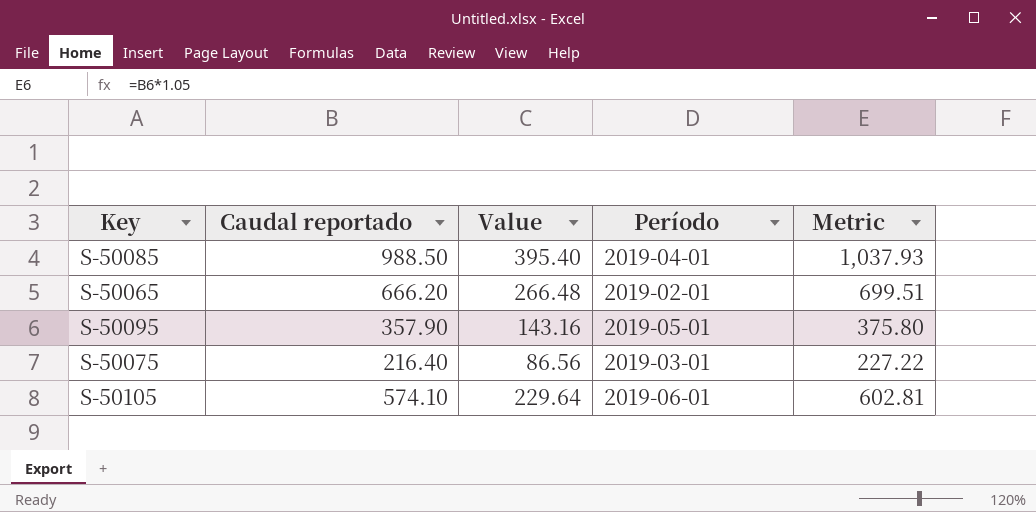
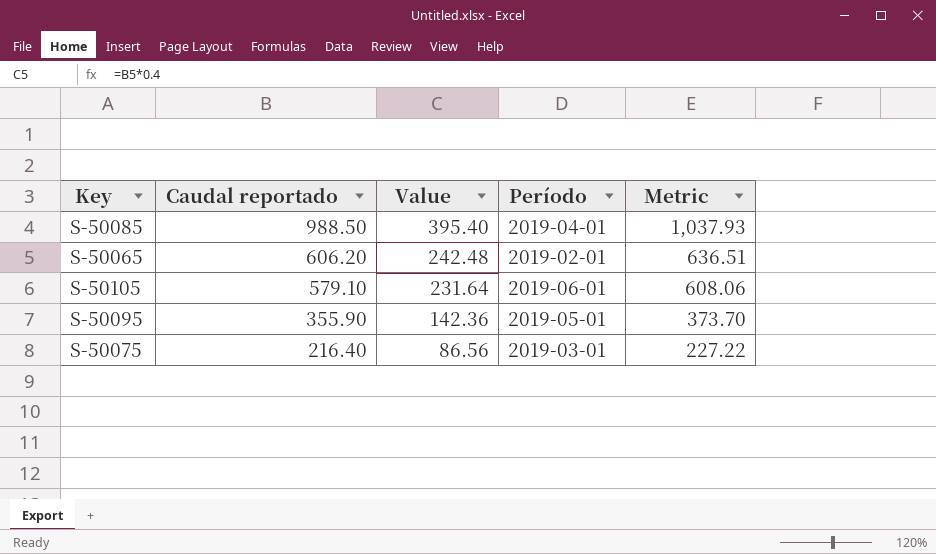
row order: none -> Caudal reportado descending
S-50065 | Caudal reportado: 666.20 -> 606.20
S-50065 | Value: 266.48 -> 242.48
S-50065 | Metric: 699.51 -> 636.51
S-50105 | Caudal reportado: 574.10 -> 579.10
S-50105 | Value: 229.64 -> 231.64
S-50105 | Metric: 602.81 -> 608.06
S-50095 | Caudal reportado: 357.90 -> 355.90
S-50095 | Value: 143.16 -> 142.36
S-50095 | Metric: 375.80 -> 373.70

